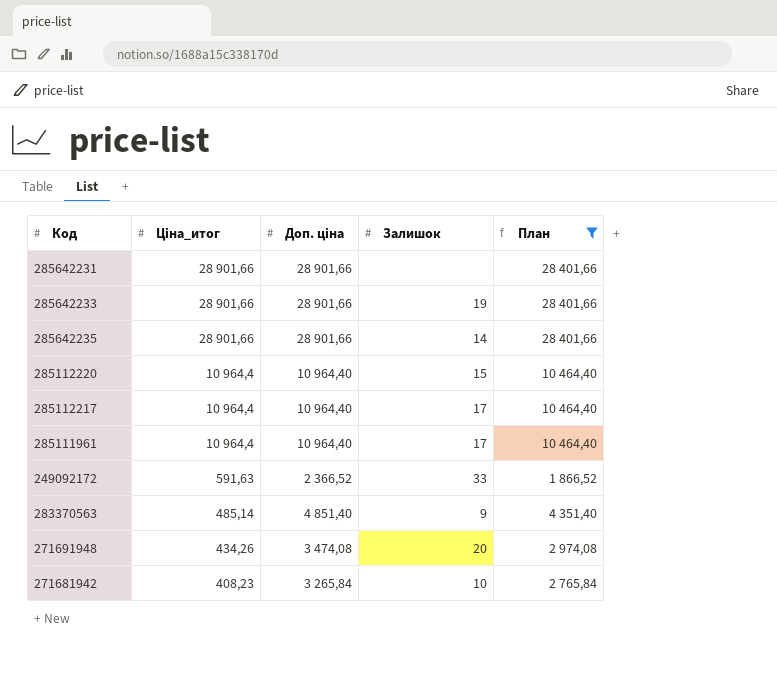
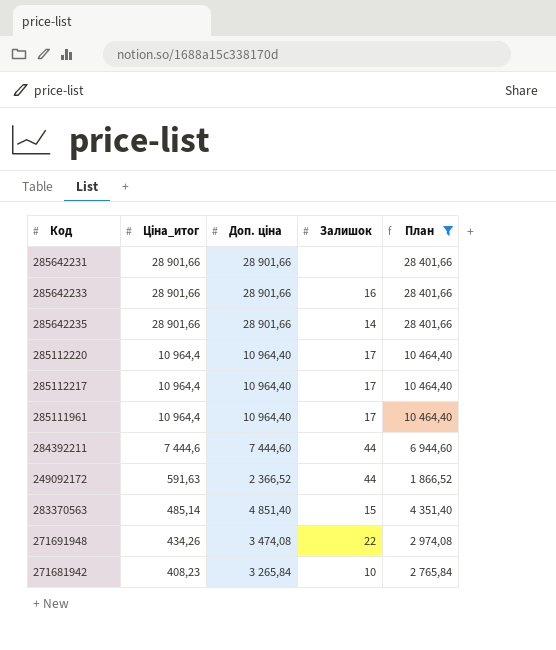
285642233 | Залишок: 19 -> 16
285112220 | Залишок: 15 -> 17
row 284392211: none -> 7 444,6 | 7 444,60 | 44 | 6 944,60
249092172 | Залишок: 33 -> 44
283370563 | Залишок: 9 -> 15
271691948 | Залишок: 20 -> 22

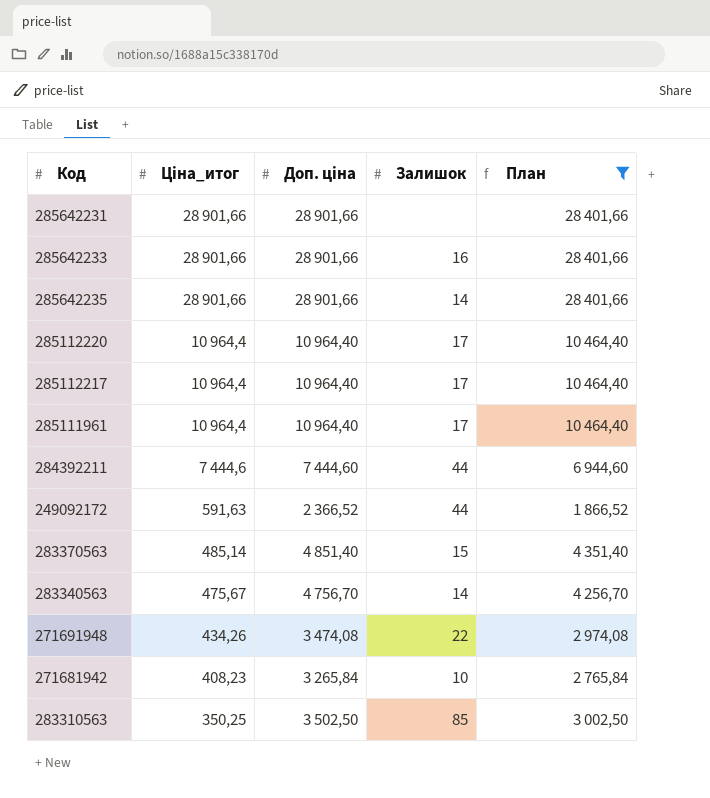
row 283340563: none -> 475,67 | 4 756,70 | 14 | 4 256,70
row 283310563: none -> 350,25 | 3 502,50 | 85 | 3 002,50

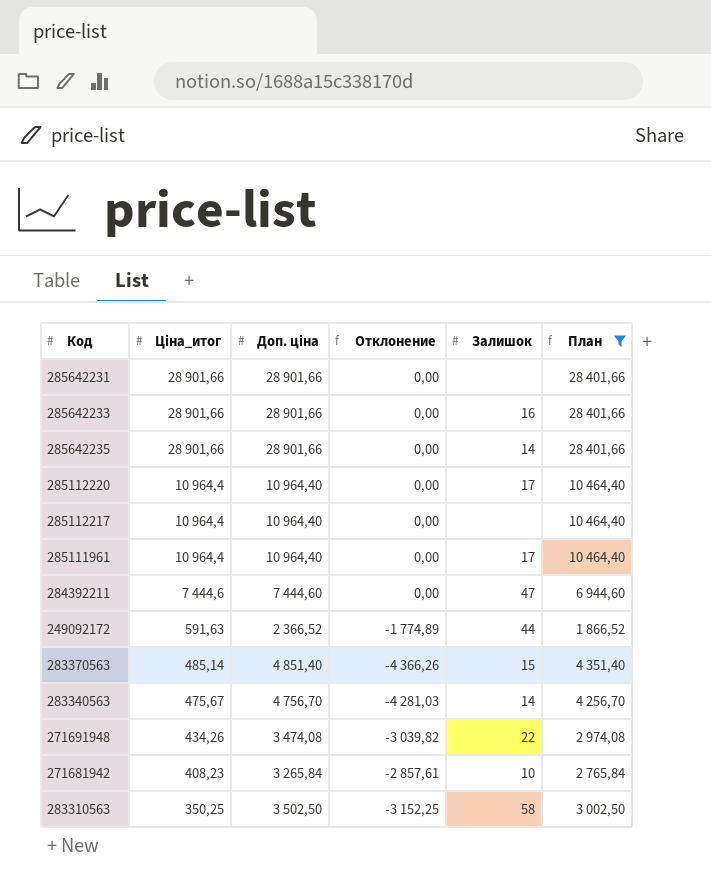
column Отклонение | formula: none -> [Ціна_итог] - [Доп. ціна]
285112217 | Залишок: 17 -> none
284392211 | Залишок: 44 -> 47
283310563 | Залишок: 85 -> 58

